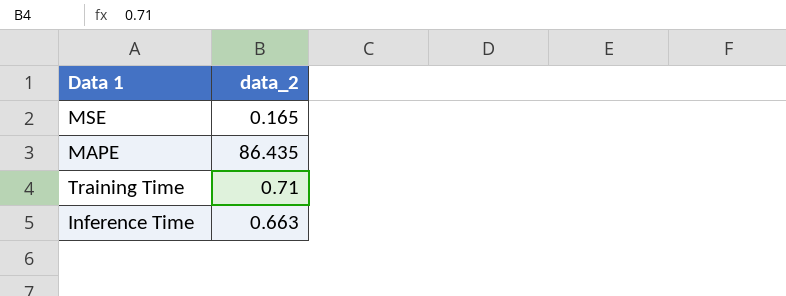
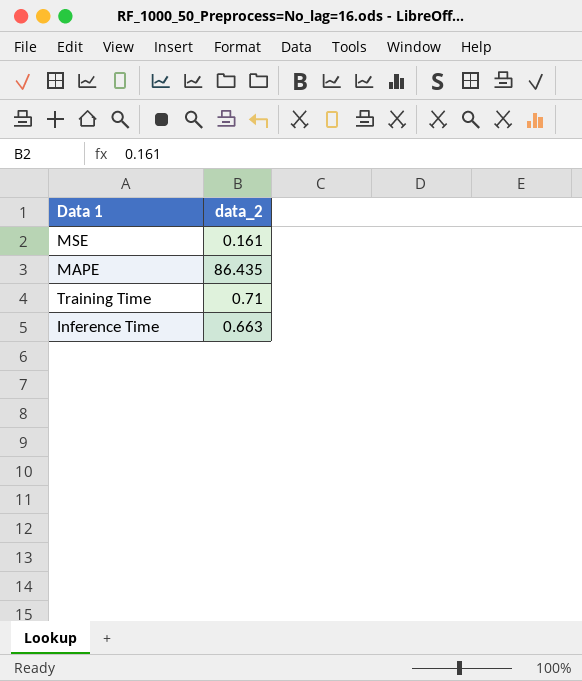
MSE | data_2: 0.165 -> 0.161

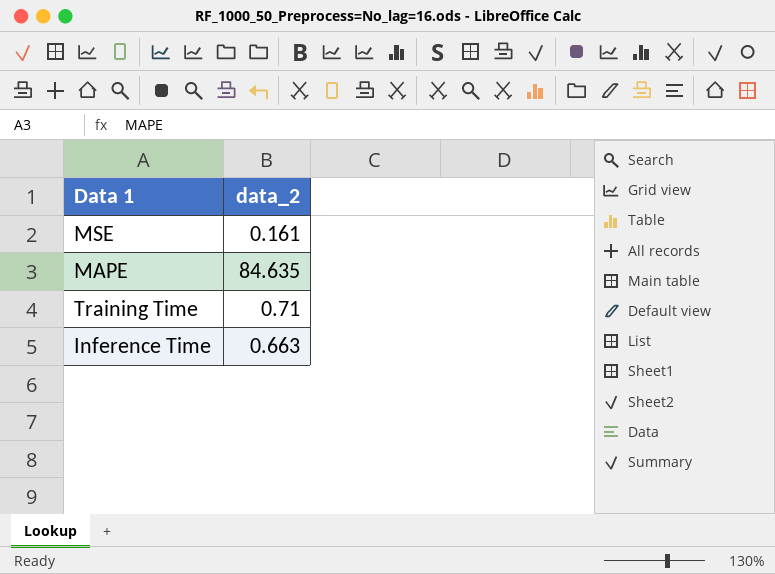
MAPE | data_2: 86.435 -> 84.635

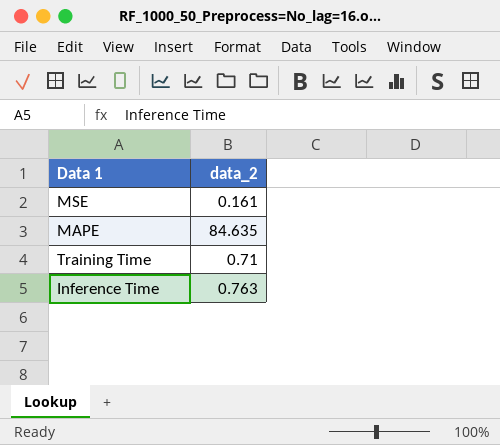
Inference Time | data_2: 0.663 -> 0.763

